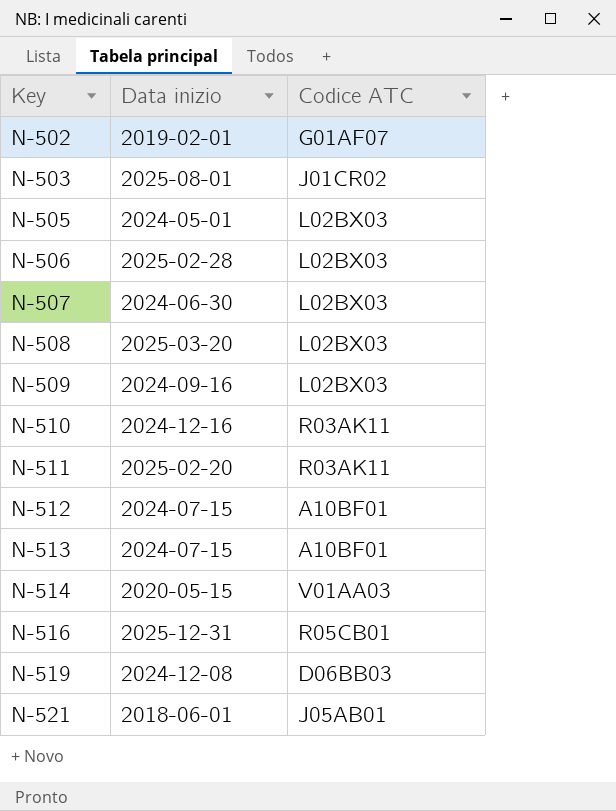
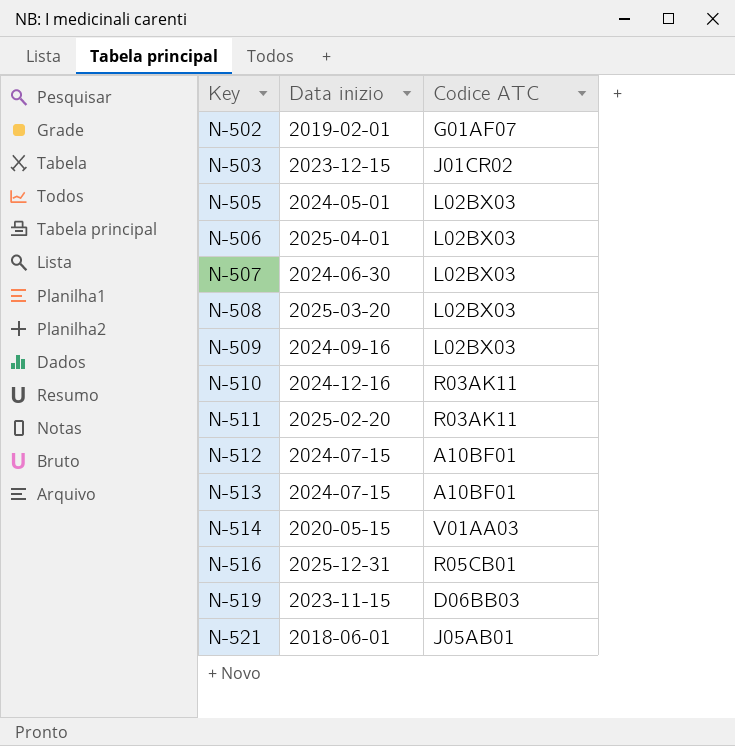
N-503 | Data inizio: 2025-08-01 -> 2023-12-15
N-506 | Data inizio: 2025-02-28 -> 2025-04-01
N-519 | Data inizio: 2024-12-08 -> 2023-11-15

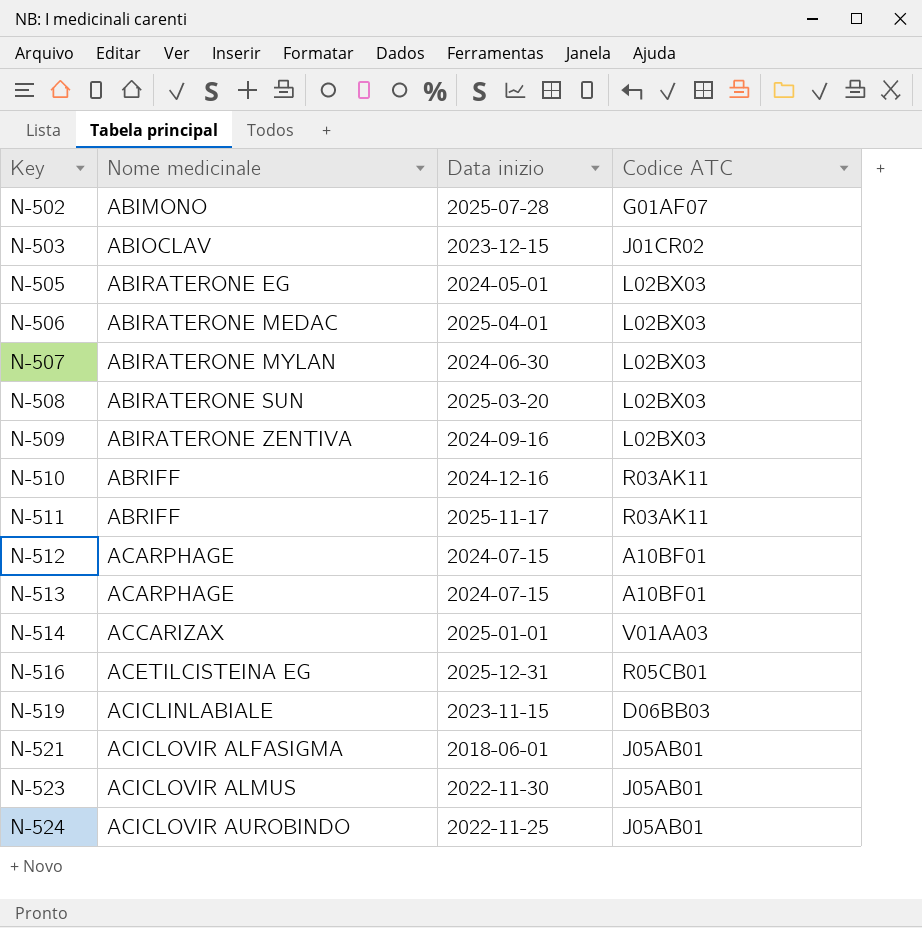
column Nome medicinale | position: none -> 2
N-502 | Data inizio: 2019-02-01 -> 2025-07-28
N-511 | Data inizio: 2025-02-20 -> 2025-11-17
N-514 | Data inizio: 2020-05-15 -> 2025-01-01
row N-523: none -> ACICLOVIR ALMUS | 2022-11-30 | J05AB01
row N-524: none -> ACICLOVIR AUROBINDO | 2022-11-25 | J05AB01

